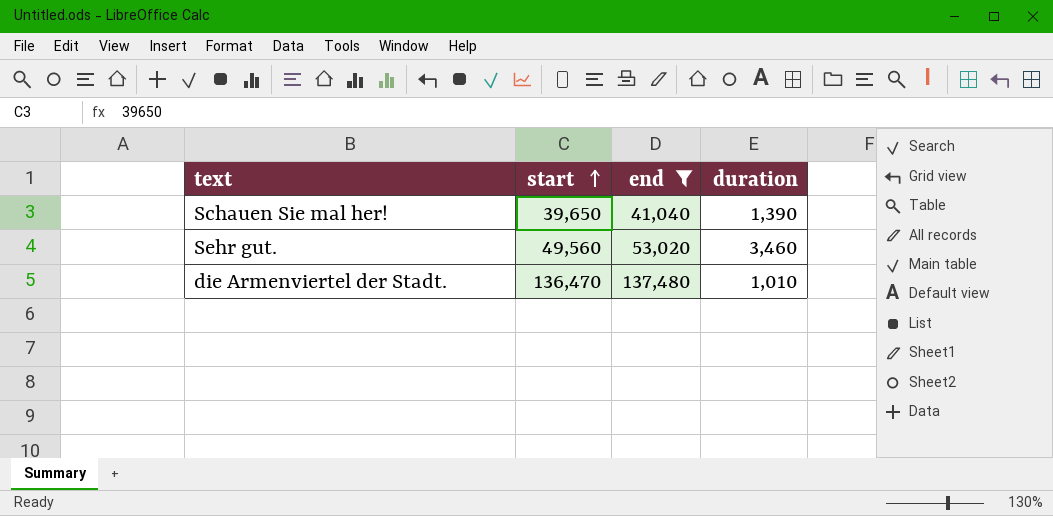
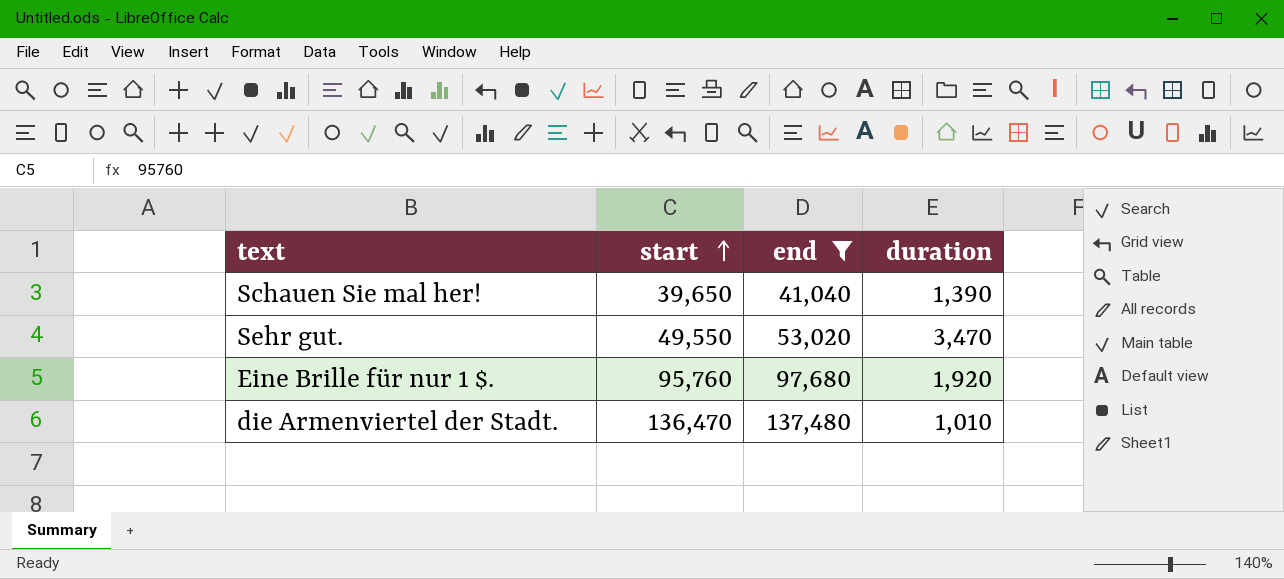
Sehr gut. | start: 49,560 -> 49,550
Sehr gut. | duration: 3,460 -> 3,470
row Eine Brille für nur 1 $.: none -> 95,760 | 97,680 | 1,920

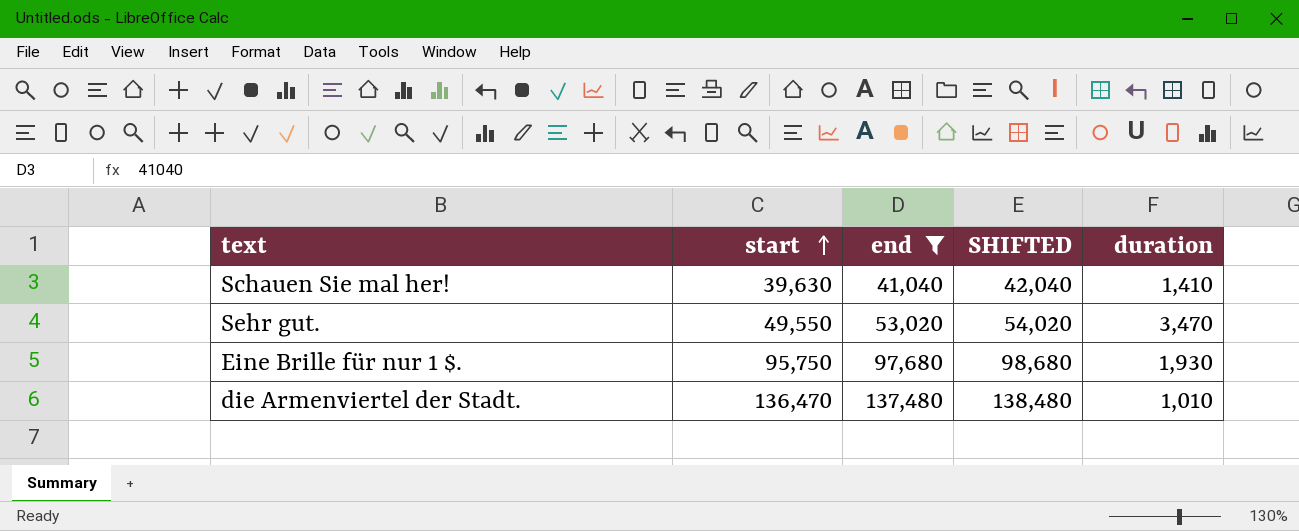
column SHIFTED | formula: none -> [end] + 1000
Schauen Sie mal her! | start: 39,650 -> 39,630
Schauen Sie mal her! | duration: 1,390 -> 1,410
Eine Brille für nur 1 $. | start: 95,760 -> 95,750
Eine Brille für nur 1 $. | duration: 1,920 -> 1,930

